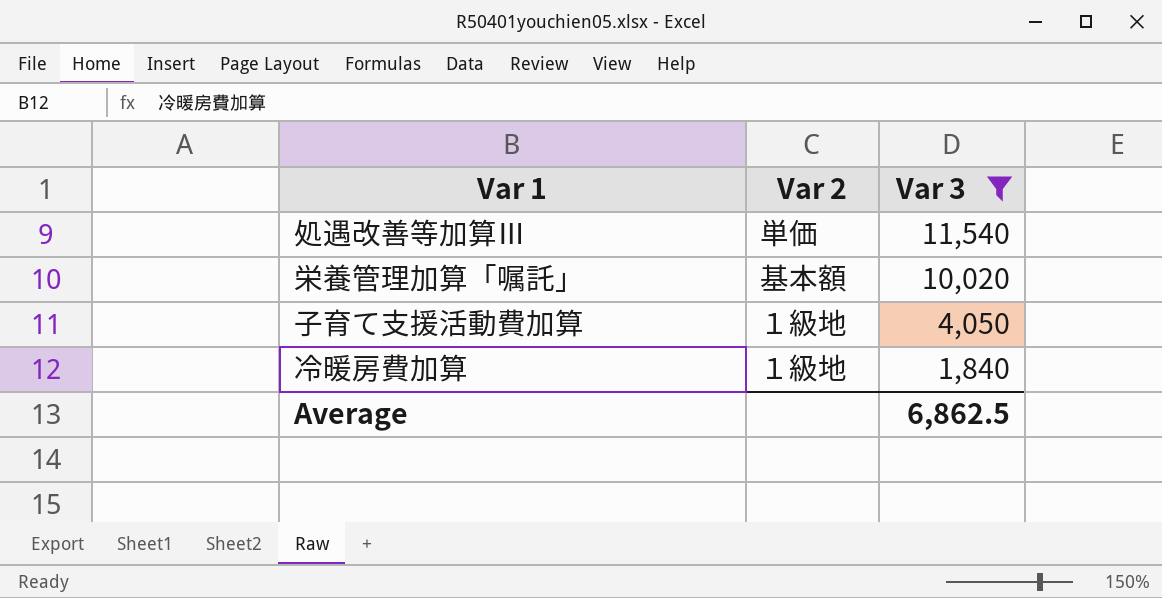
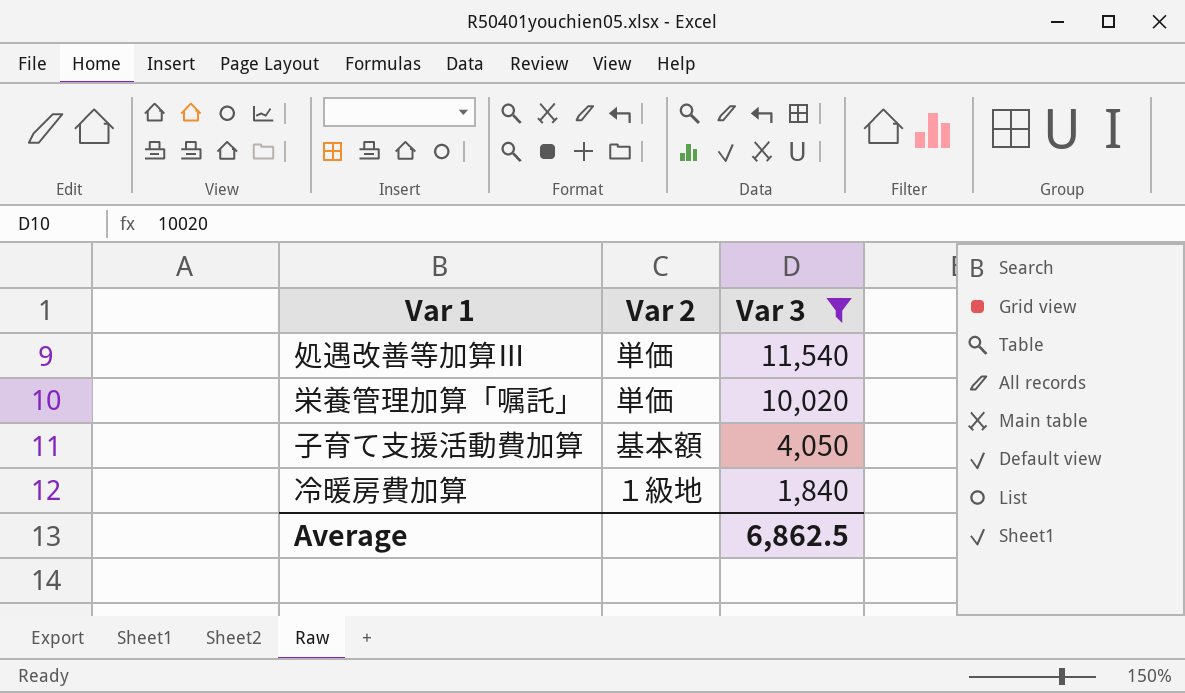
栄養管理加算「嘱託」 | Var 2: 基本額 -> 単価
子育て支援活動費加算 | Var 2: １級地 -> 基本額

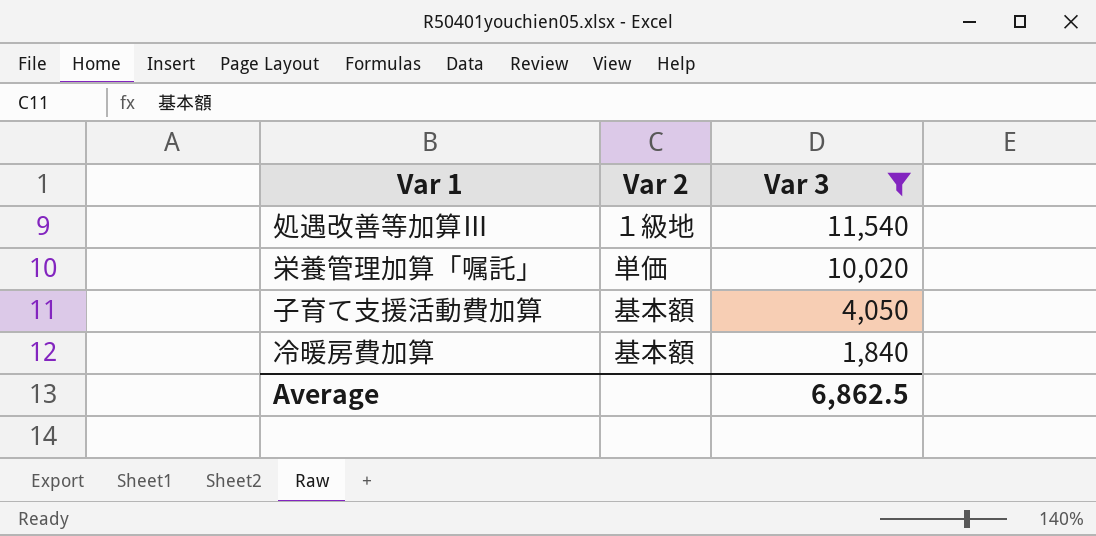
処遇改善等加算Ⅲ | Var 2: 単価 -> １級地
冷暖房費加算 | Var 2: １級地 -> 基本額

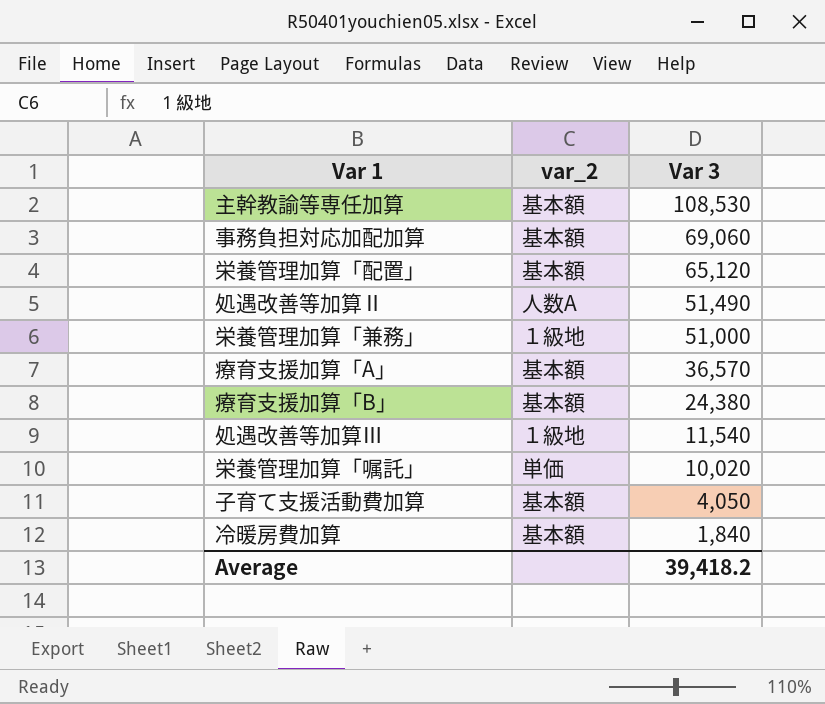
filter: Var 3 <= 11,540 -> none
column name: Var 2 -> var_2
Average | Var 3: 6,862.5 -> 39,418.2

